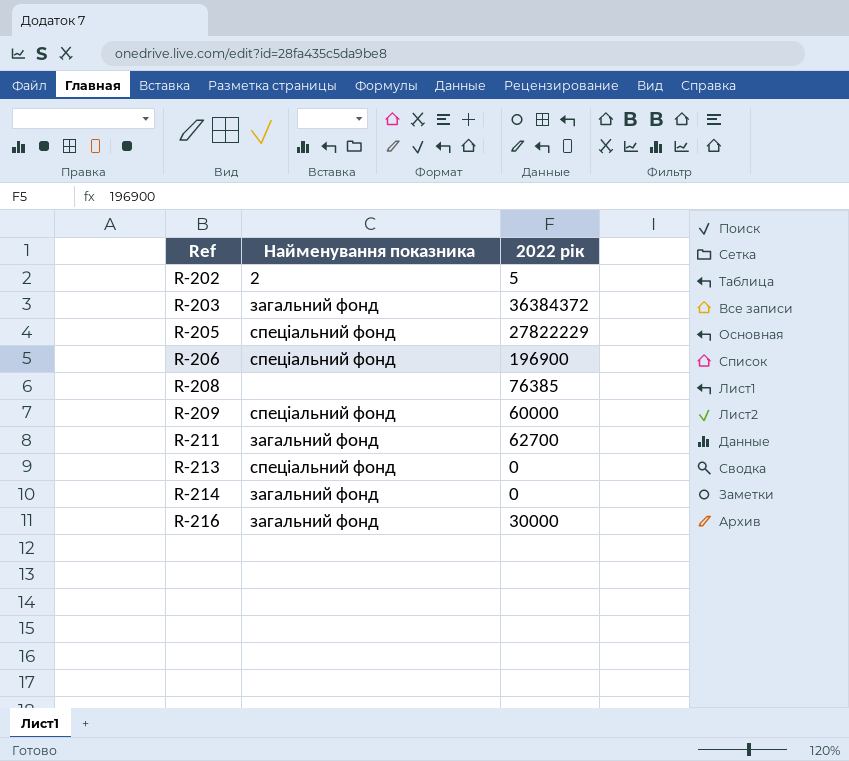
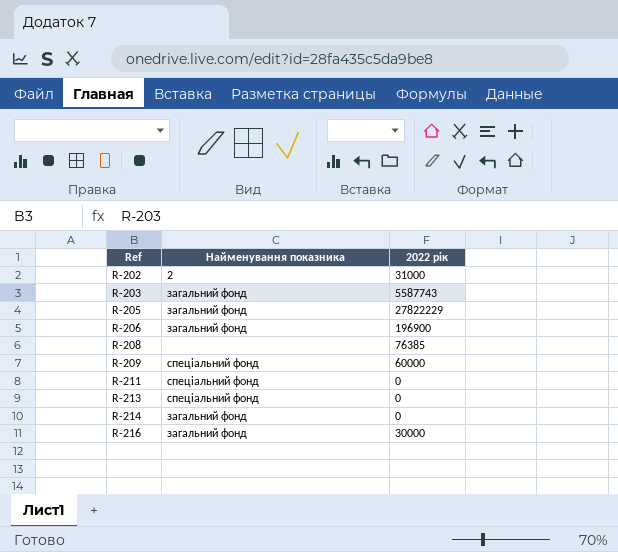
R-202 | 2022 рік: 5 -> 31000
R-203 | 2022 рік: 36384372 -> 5587743
R-205 | Найменування показника: спеціальний фонд -> загальний фонд
R-206 | Найменування показника: спеціальний фонд -> загальний фонд
R-211 | Найменування показника: загальний фонд -> спеціальний фонд
R-211 | 2022 рік: 62700 -> 0

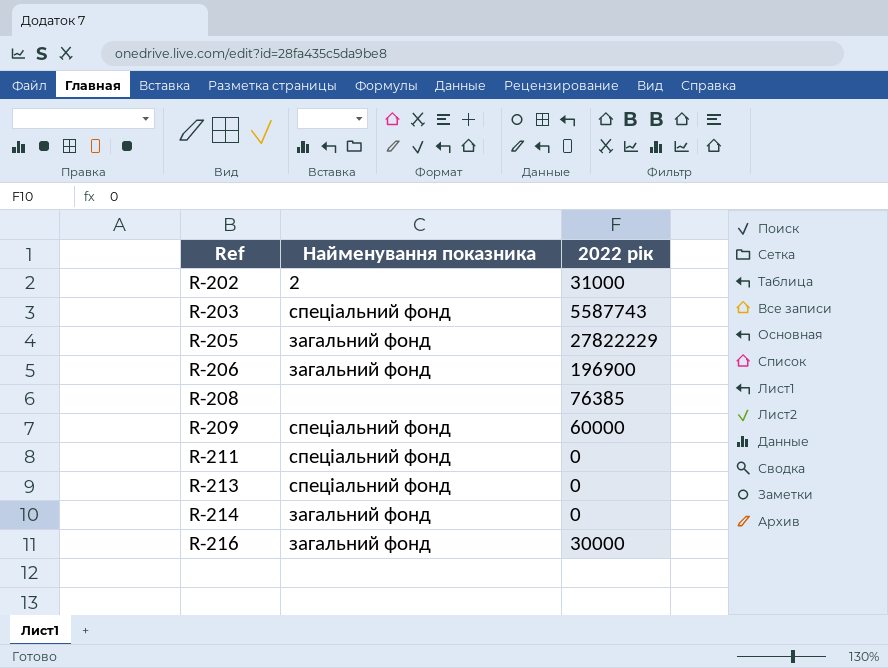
R-203 | Найменування показника: загальний фонд -> спеціальний фонд

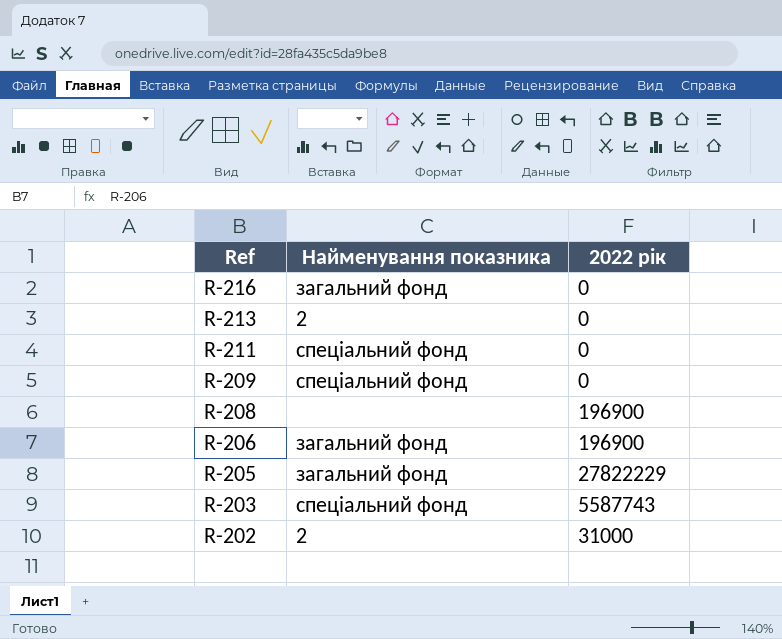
row order: Ref ascending -> Ref descending
row R-214: загальний фонд | 0 -> none
R-216 | 2022 рік: 30000 -> 0
R-213 | Найменування показника: спеціальний фонд -> 2
R-209 | 2022 рік: 60000 -> 0
R-208 | 2022 рік: 76385 -> 196900

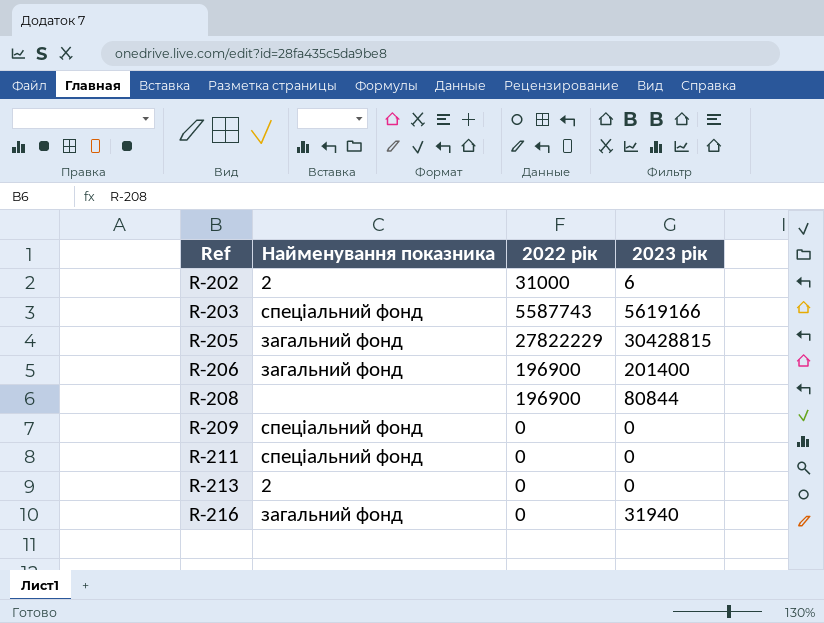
row order: Ref descending -> Ref ascending
column 2023 рік | position: none -> 4

